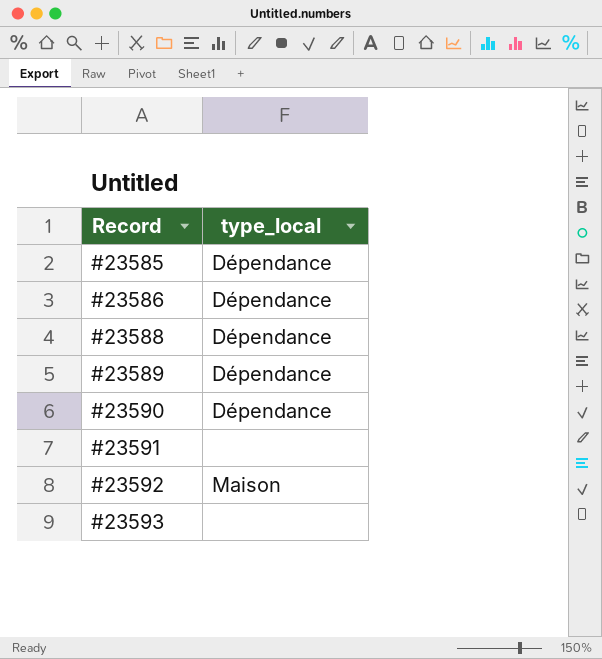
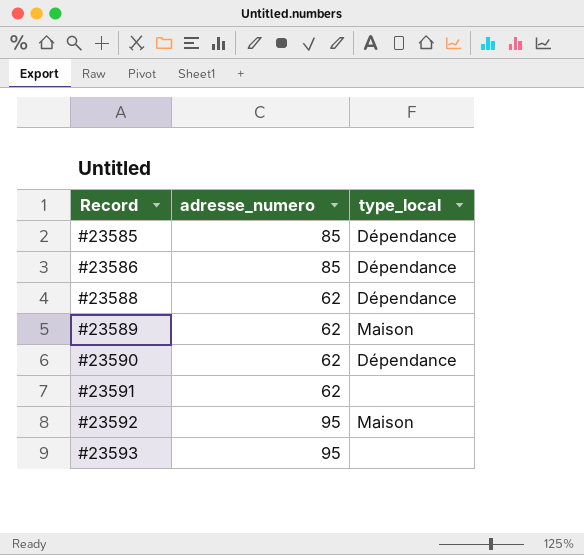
column adresse_numero | position: none -> 2
#23589 | type_local: Dépendance -> Maison

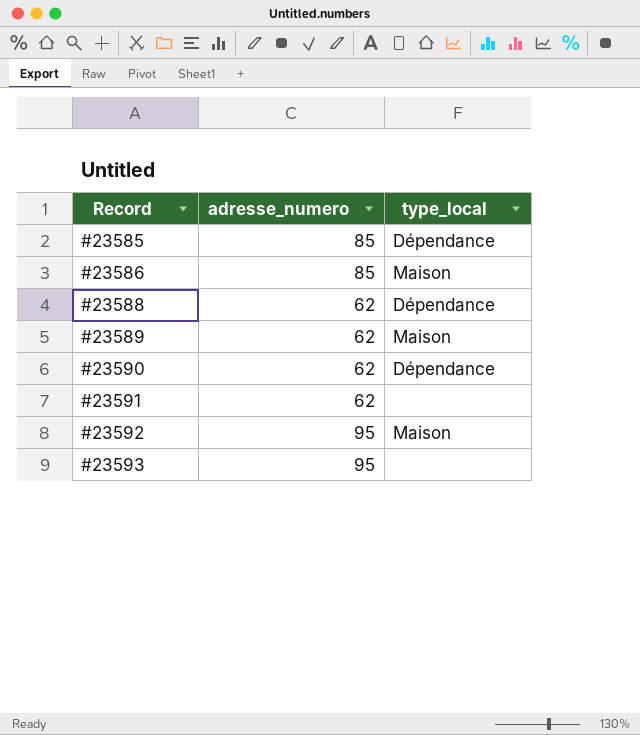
#23586 | type_local: Dépendance -> Maison

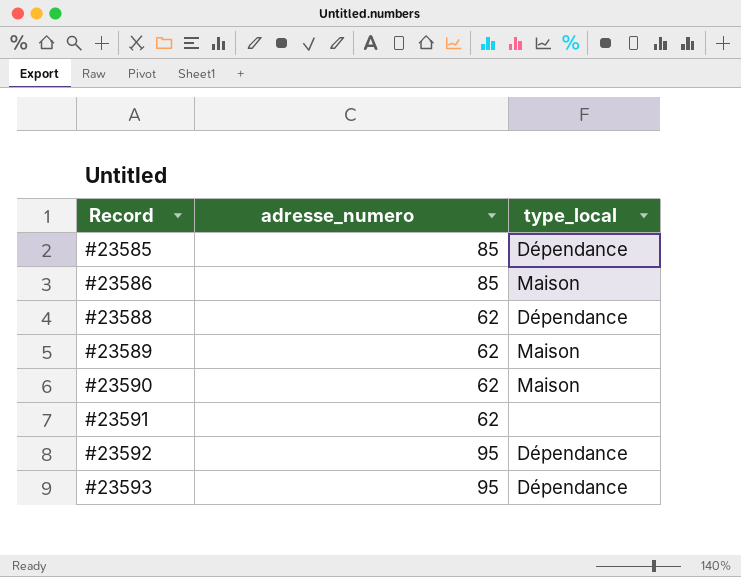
#23590 | type_local: Dépendance -> Maison
#23592 | type_local: Maison -> Dépendance
#23593 | type_local: none -> Dépendance

